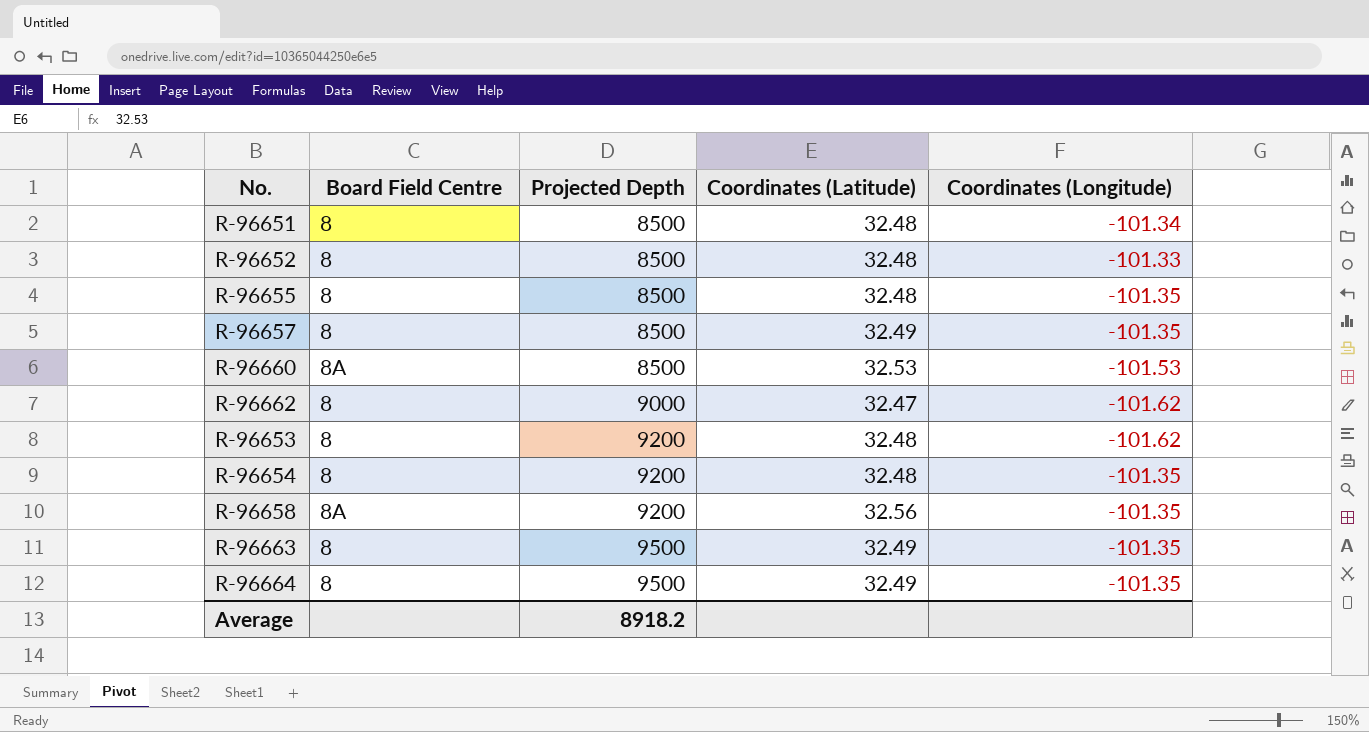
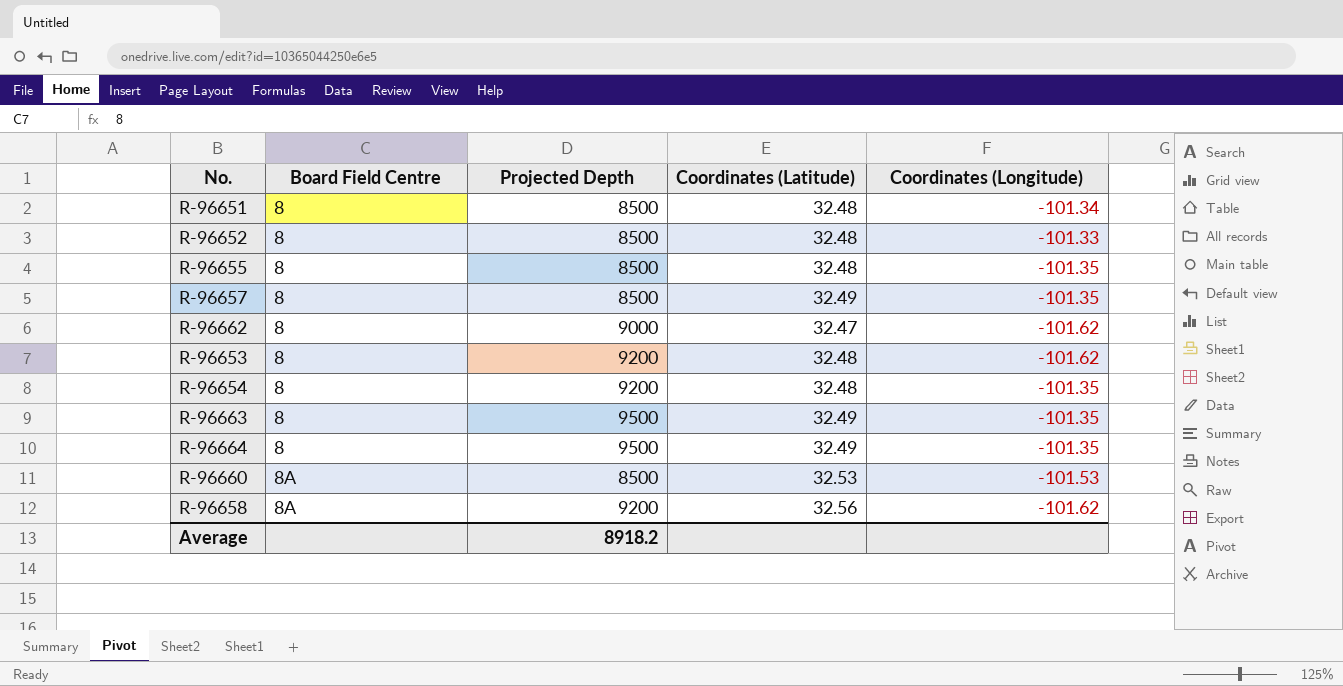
row order: Projected Depth ascending -> Board Field Centre ascending
R-96658 | Coordinates (Longitude): -101.35 -> -101.62

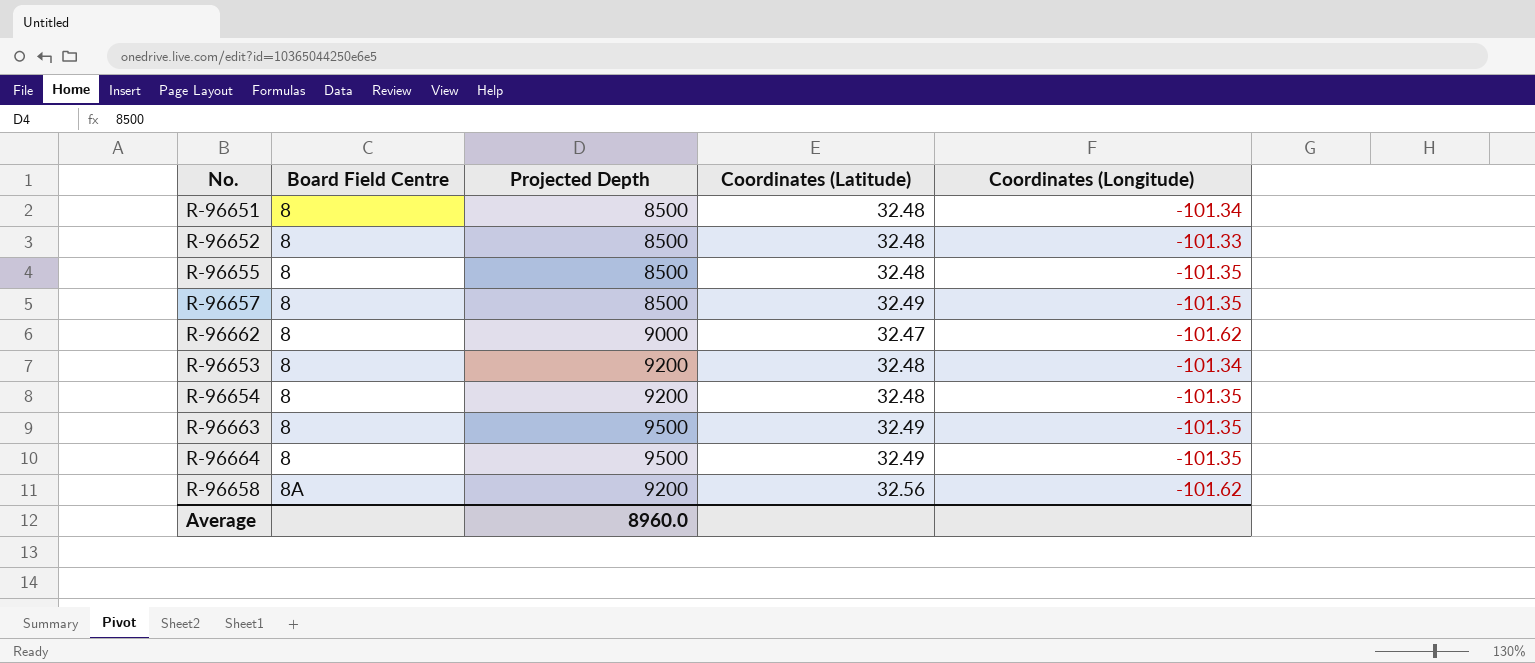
row R-96660: 8A | 8500 | 32.53 | -101.53 -> none
R-96653 | Coordinates (Longitude): -101.62 -> -101.34
Average | Projected Depth: 8918.2 -> 8960.0

